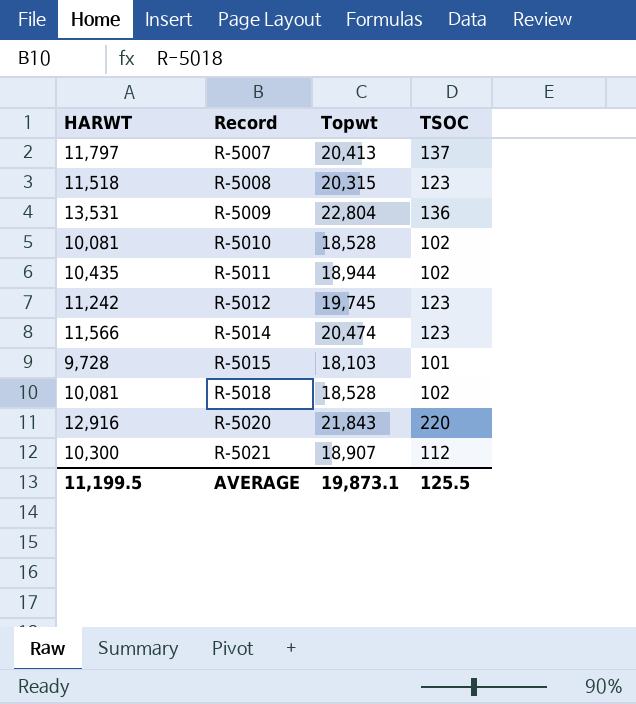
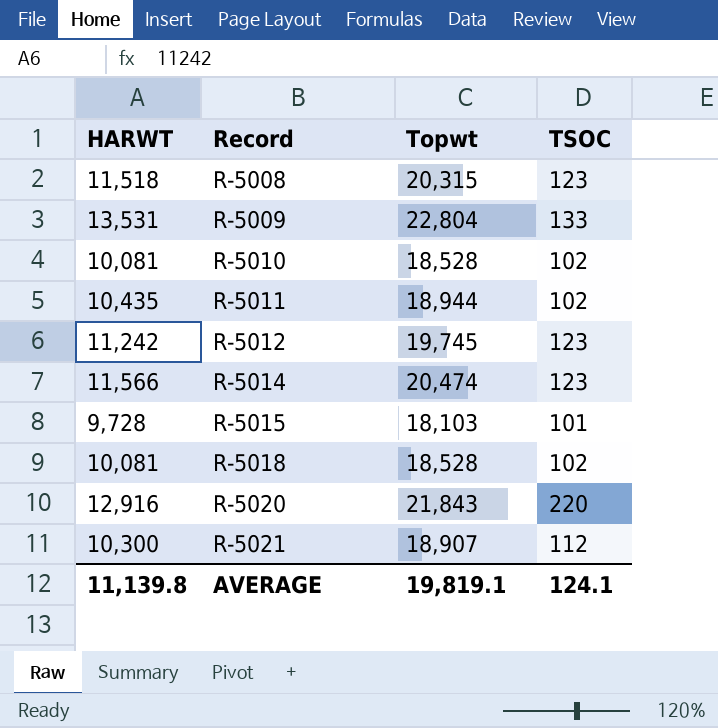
row R-5007: 11,797 | 20,413 | 137 -> none
R-5009 | TSOC: 136 -> 133
AVERAGE | HARWT: 11,199.5 -> 11,139.8
AVERAGE | Topwt: 19,873.1 -> 19,819.1
AVERAGE | TSOC: 125.5 -> 124.1

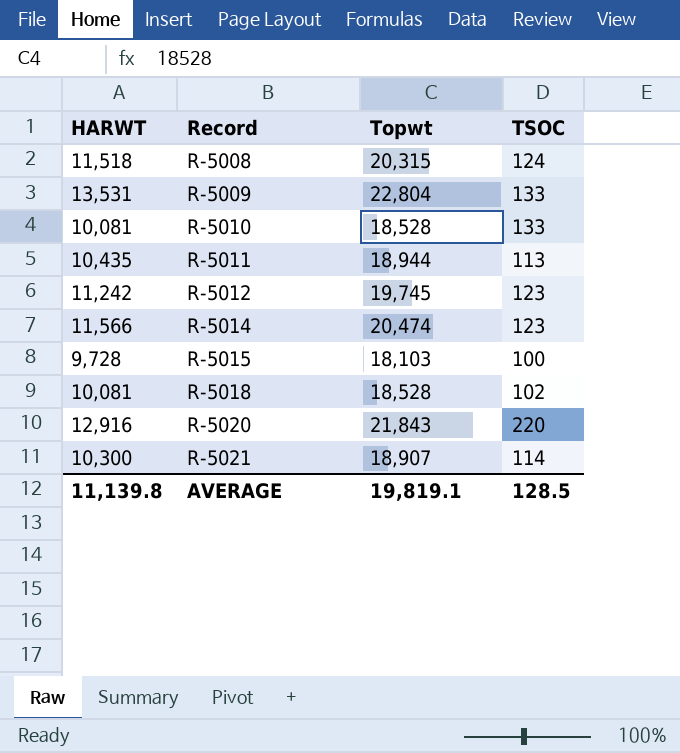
R-5008 | TSOC: 123 -> 124
R-5010 | TSOC: 102 -> 133
R-5011 | TSOC: 102 -> 113
R-5015 | TSOC: 101 -> 100
R-5021 | TSOC: 112 -> 114
AVERAGE | TSOC: 124.1 -> 128.5

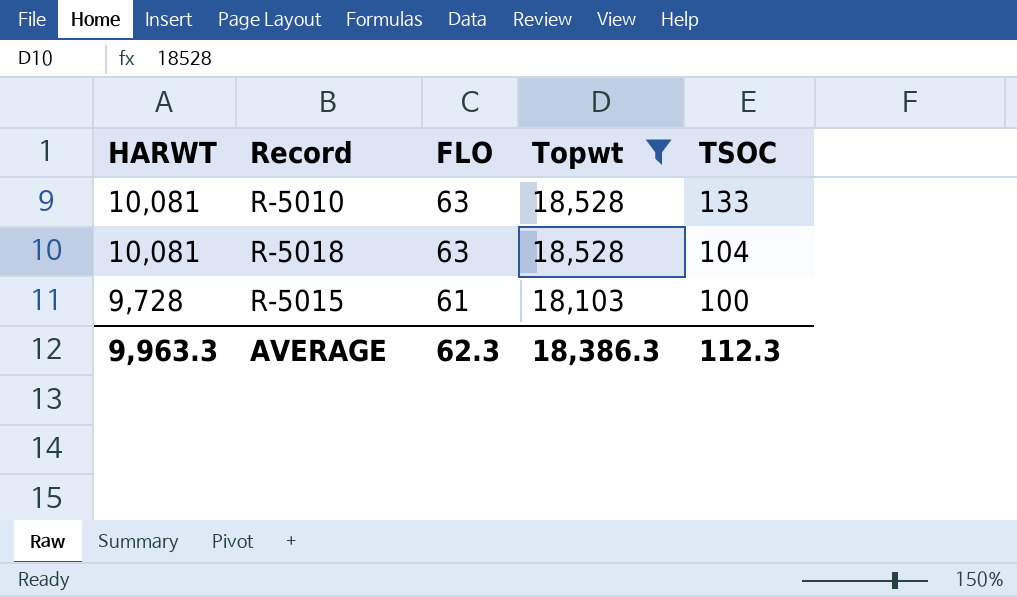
filter: none -> Topwt <= 18,528
row order: Record ascending -> HARWT descending
column FLO | position: none -> 3
R-5018 | TSOC: 102 -> 104
AVERAGE | HARWT: 11,139.8 -> 9,963.3
AVERAGE | Topwt: 19,819.1 -> 18,386.3
AVERAGE | TSOC: 128.5 -> 112.3

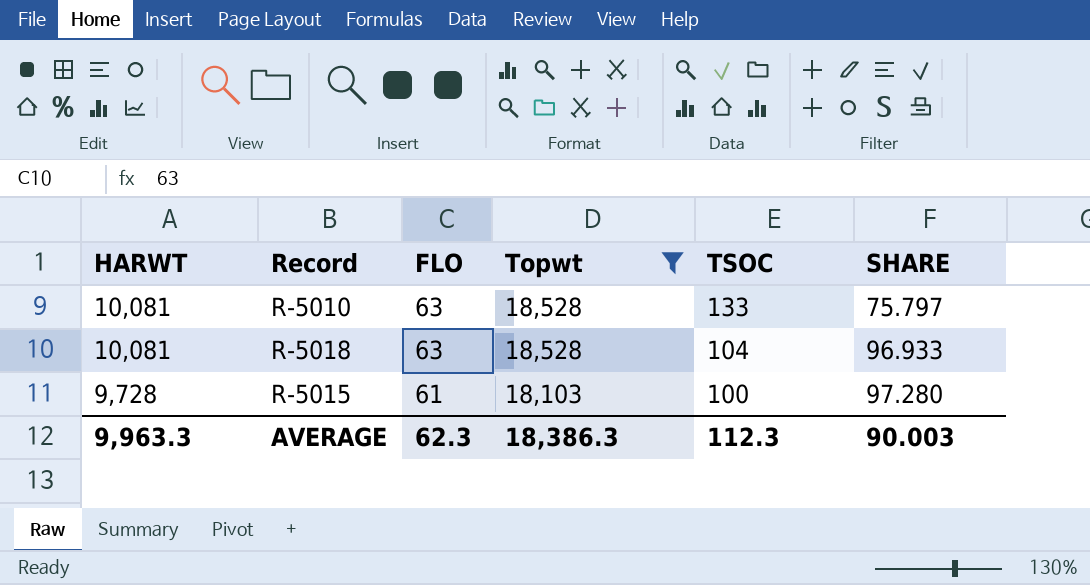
column SHARE | formula: none -> [HARWT] / [TSOC]

